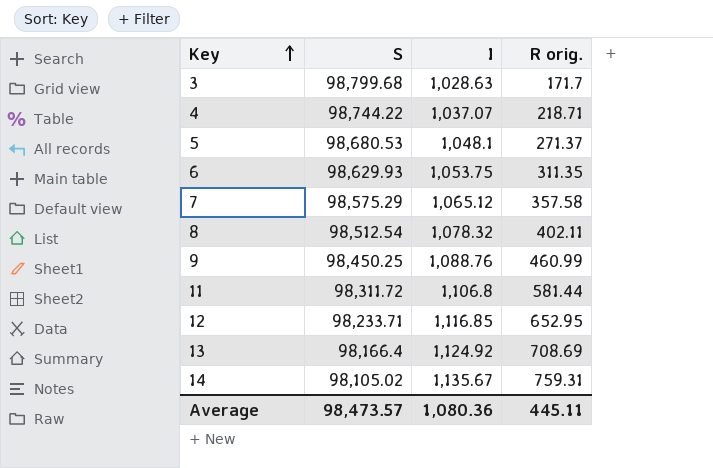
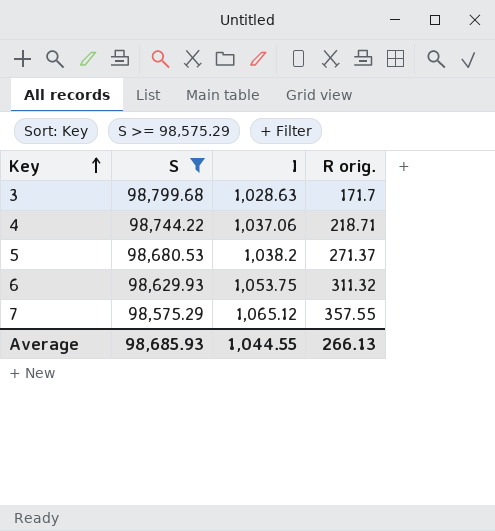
filter: none -> S >= 98,575.29
4 | I: 1,037.07 -> 1,037.06
5 | I: 1,048.1 -> 1,038.2
6 | R orig.: 311.35 -> 311.32
7 | R orig.: 357.58 -> 357.55
Average | S: 98,473.57 -> 98,685.93
Average | I: 1,080.36 -> 1,044.55
Average | R orig.: 445.11 -> 266.13

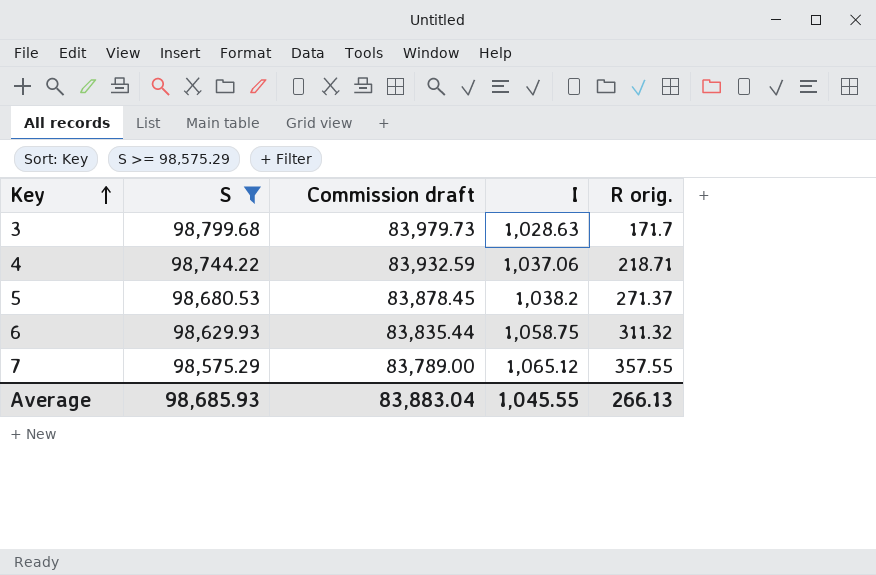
column Commission draft | formula: none -> [S] * 0.85
6 | I: 1,053.75 -> 1,058.75
Average | I: 1,044.55 -> 1,045.55

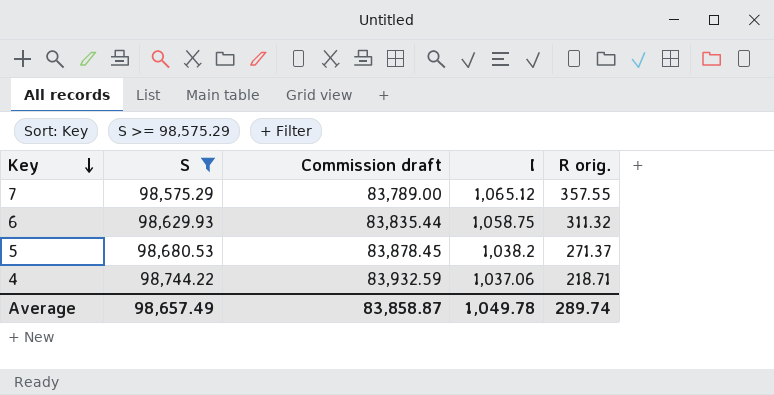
row order: Key ascending -> Key descending
row 3: 98,799.68 | 83,979.73 | 1,028.63 | 171.7 -> none
Average | S: 98,685.93 -> 98,657.49
Average | Commission draft: 83,883.04 -> 83,858.87
Average | I: 1,045.55 -> 1,049.78
Average | R orig.: 266.13 -> 289.74

